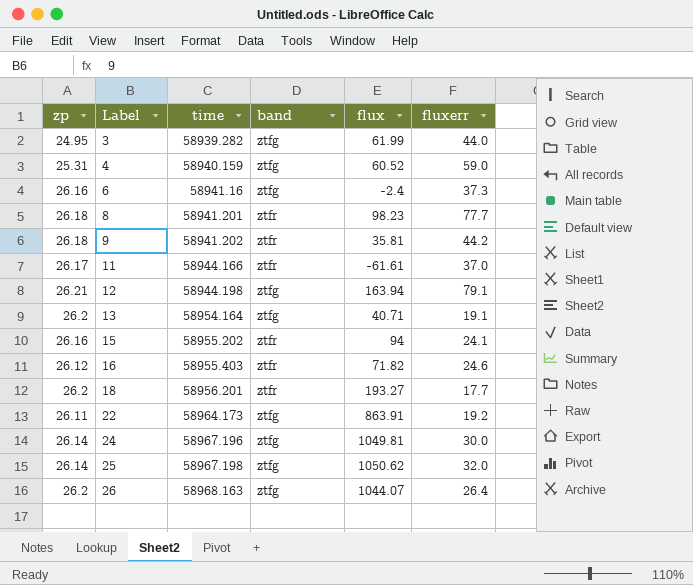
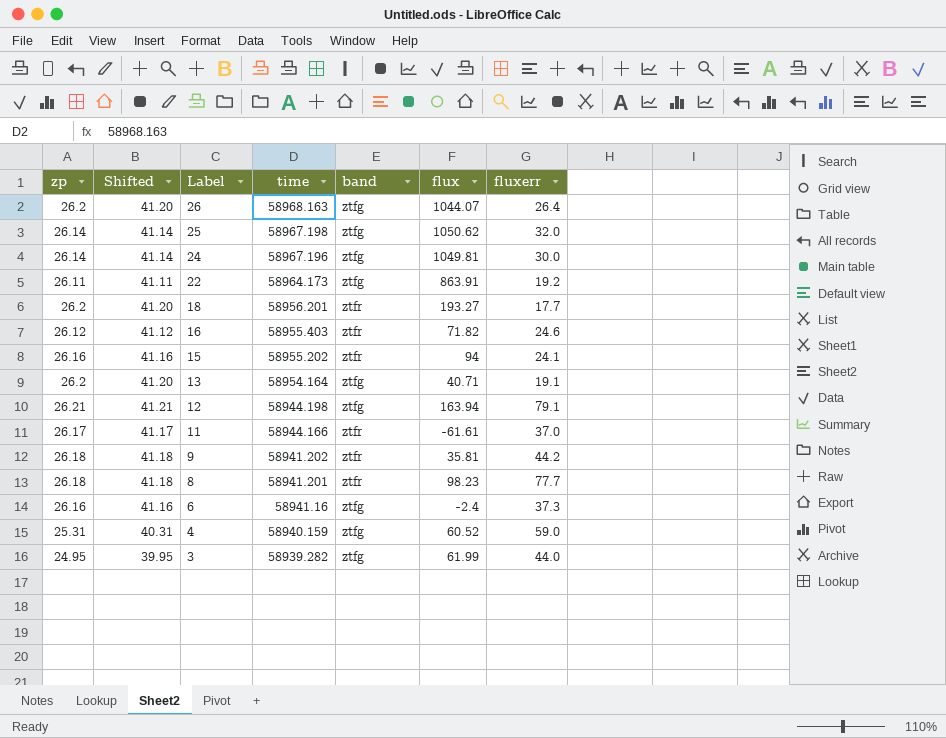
row order: Label ascending -> Label descending
column Shifted | formula: none -> [zp] + 15

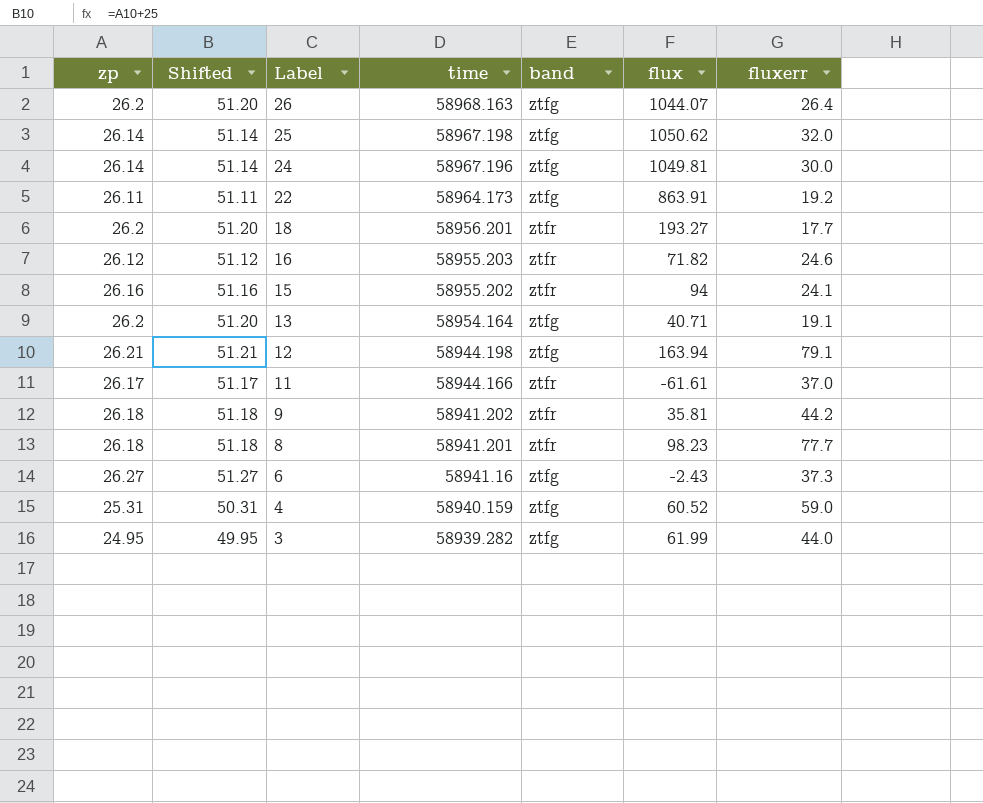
column Shifted | formula: [zp] + 15 -> [zp] + 25
16 | time: 58955.403 -> 58955.203
6 | zp: 26.16 -> 26.27
6 | flux: -2.4 -> -2.43

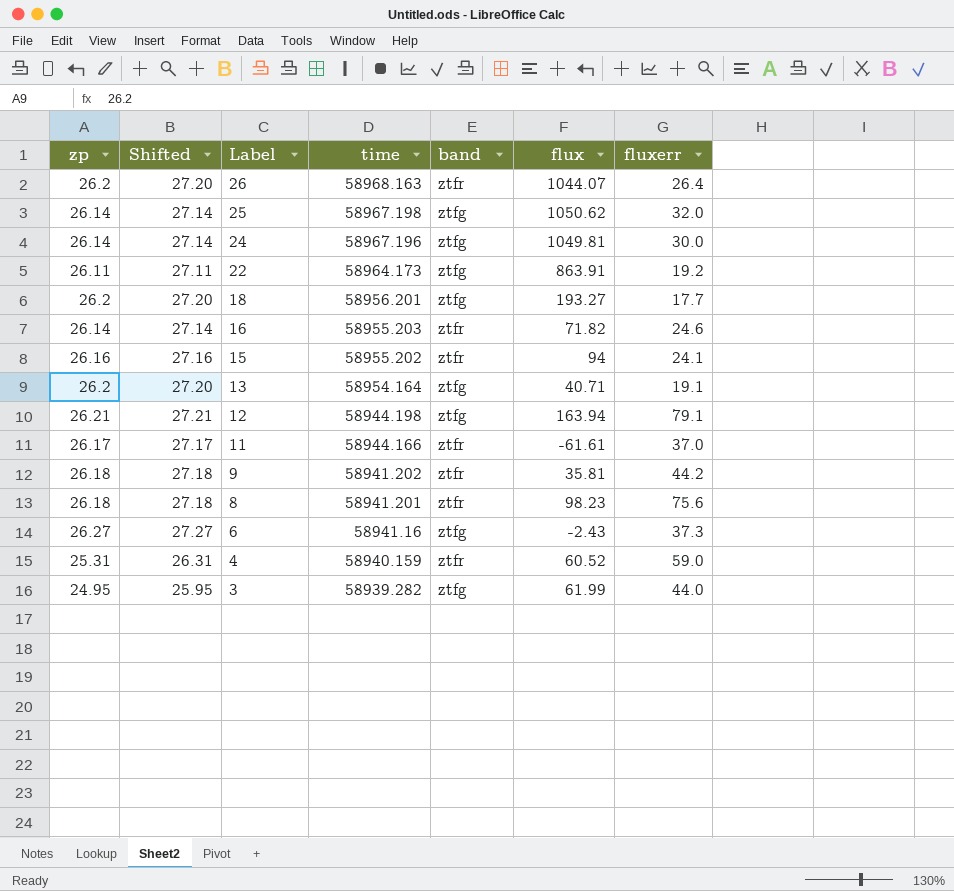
column Shifted | formula: [zp] + 25 -> [zp] + 1
26 | band: ztfg -> ztfr
18 | band: ztfr -> ztfg
16 | zp: 26.12 -> 26.14
8 | fluxerr: 77.7 -> 75.6
4 | band: ztfg -> ztfr

